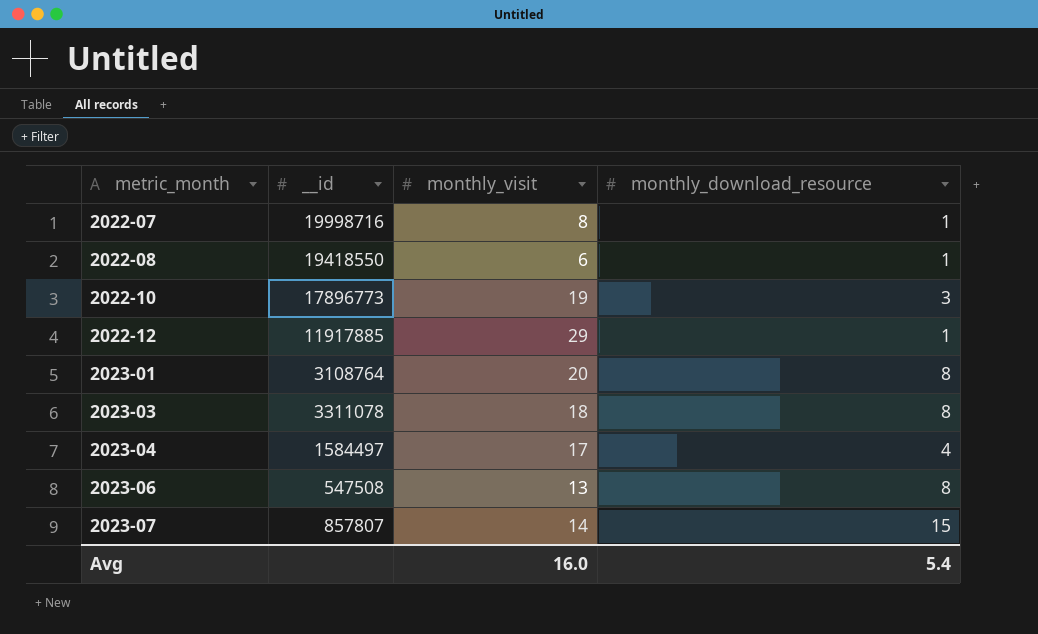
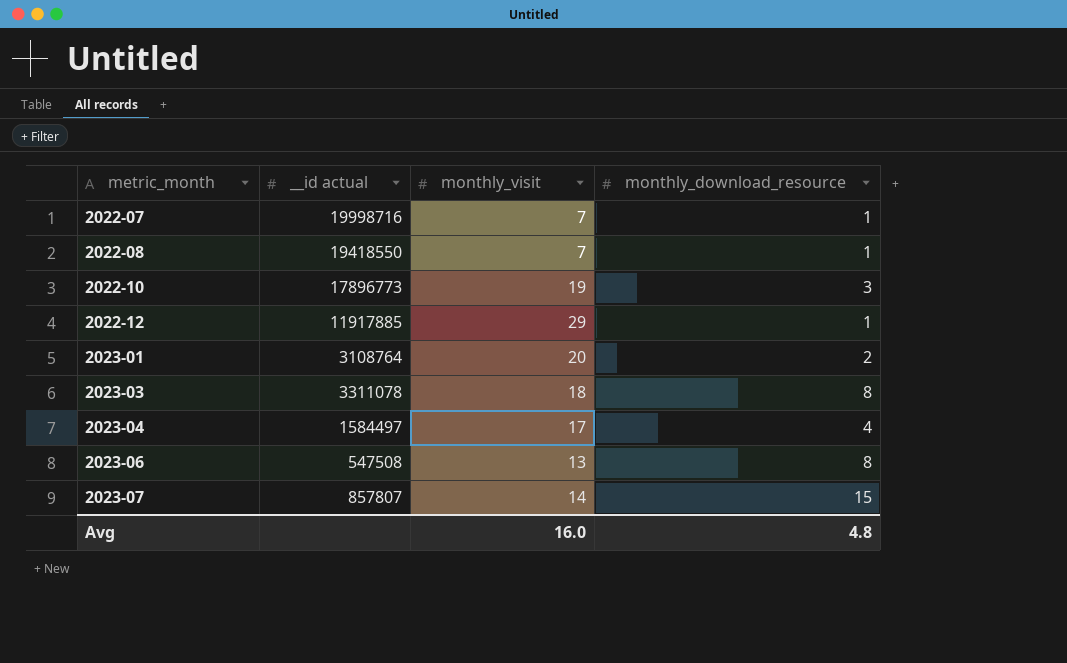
column name: __id -> __id actual
2022-07 | monthly_visit: 8 -> 7
2022-08 | monthly_visit: 6 -> 7
2023-01 | monthly_download_resource: 8 -> 2
Avg | monthly_download_resource: 5.4 -> 4.8

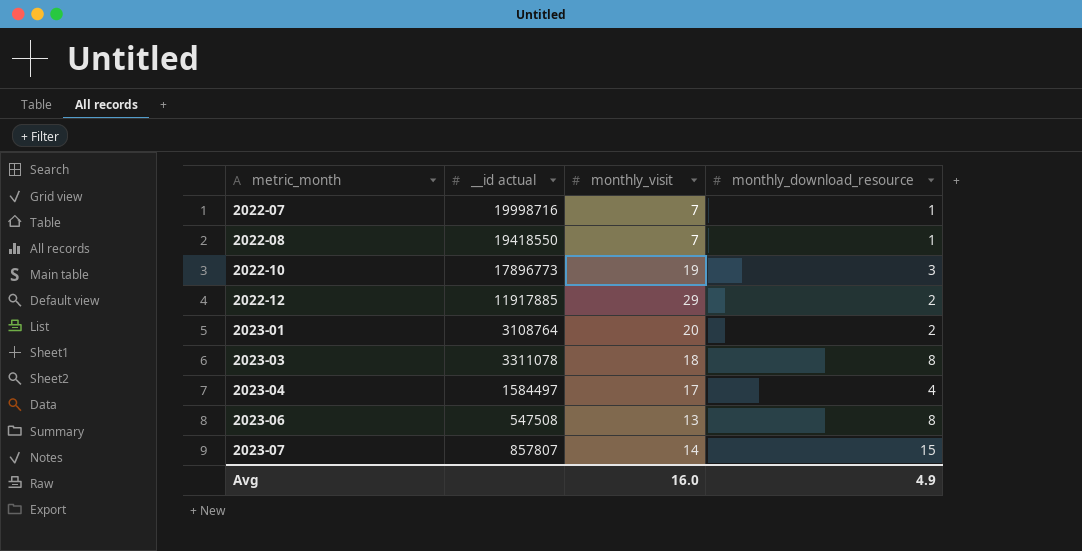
2022-12 | monthly_download_resource: 1 -> 2
Avg | monthly_download_resource: 4.8 -> 4.9

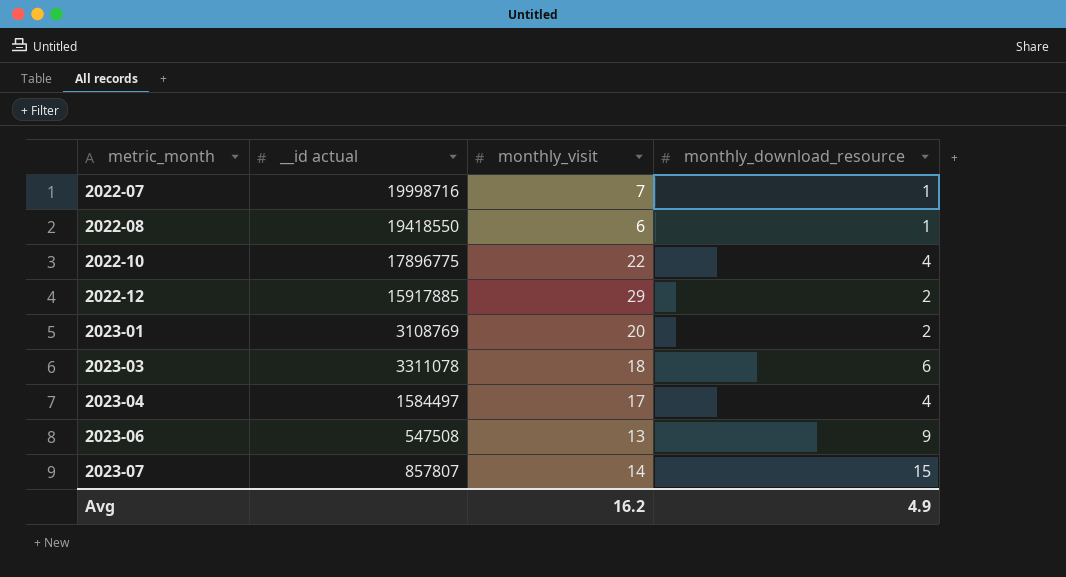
2022-08 | monthly_visit: 7 -> 6
2022-10 | __id actual: 17896773 -> 17896775
2022-10 | monthly_visit: 19 -> 22
2022-10 | monthly_download_resource: 3 -> 4
2022-12 | __id actual: 11917885 -> 15917885
2023-01 | __id actual: 3108764 -> 3108769
2023-03 | monthly_download_resource: 8 -> 6
2023-06 | monthly_download_resource: 8 -> 9
Avg | monthly_visit: 16.0 -> 16.2

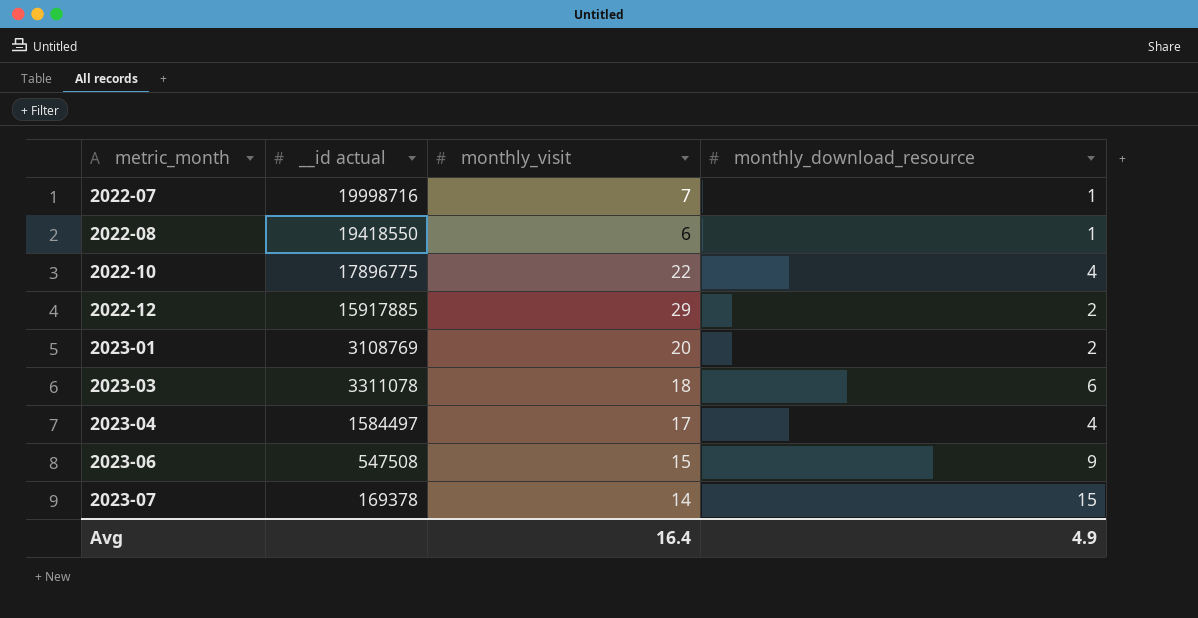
2023-06 | monthly_visit: 13 -> 15
2023-07 | __id actual: 857807 -> 169378
Avg | monthly_visit: 16.2 -> 16.4

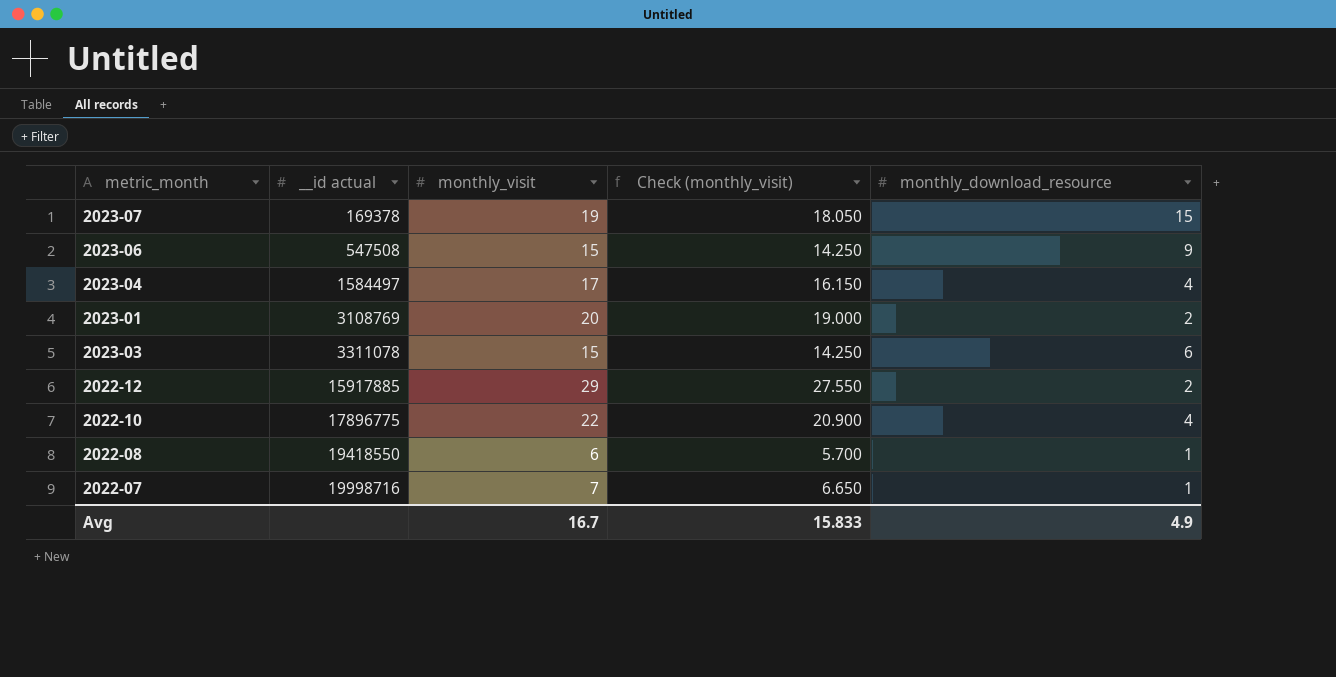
row order: metric_month ascending -> __id actual ascending
column Check (monthly_visit) | formula: none -> [monthly_visit] * 0.95
2023-07 | monthly_visit: 14 -> 19
2023-03 | monthly_visit: 18 -> 15
Avg | monthly_visit: 16.4 -> 16.7

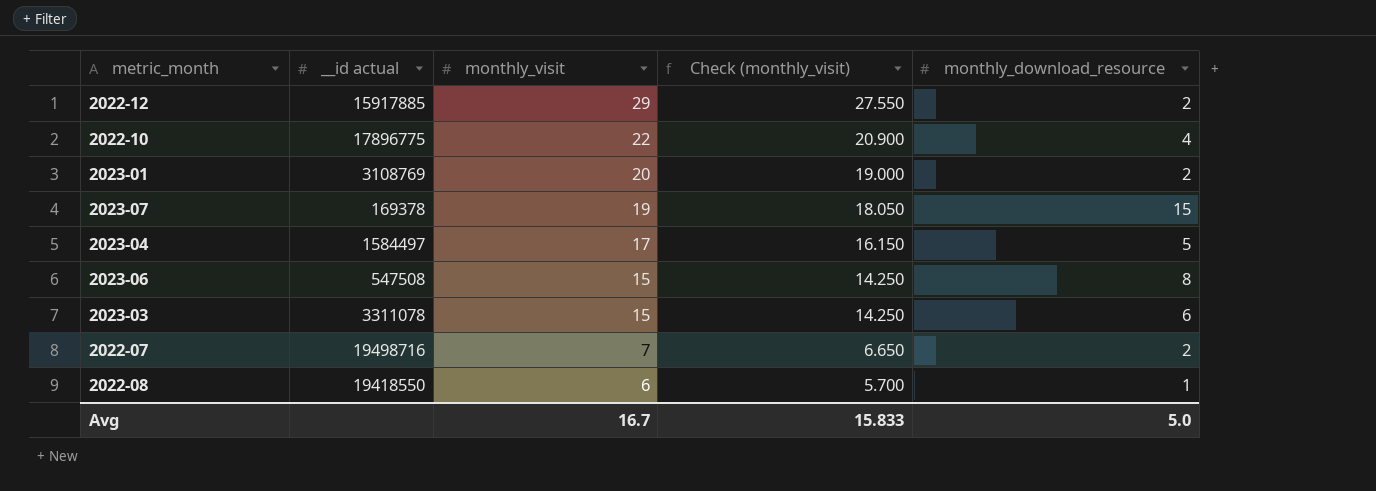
row order: __id actual ascending -> monthly_visit descending
2023-04 | monthly_download_resource: 4 -> 5
2023-06 | monthly_download_resource: 9 -> 8
2022-07 | __id actual: 19998716 -> 19498716
2022-07 | monthly_download_resource: 1 -> 2
Avg | monthly_download_resource: 4.9 -> 5.0

